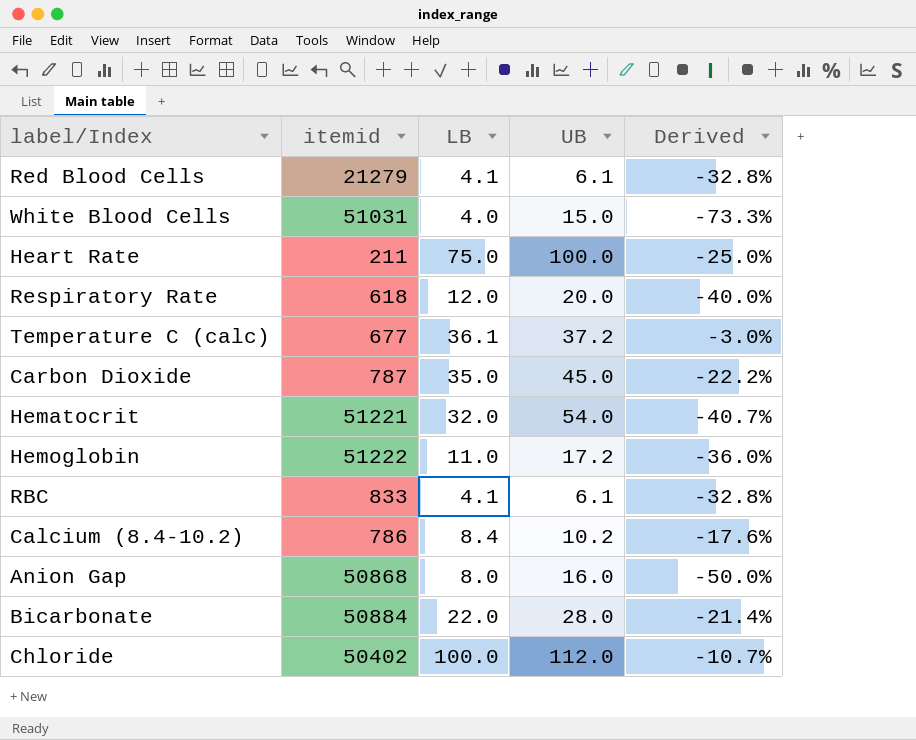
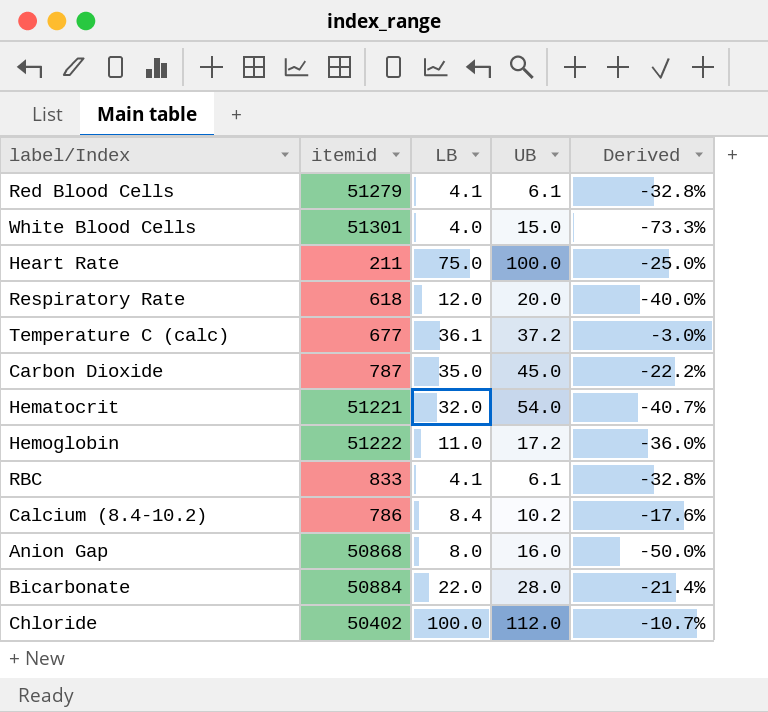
Red Blood Cells | itemid: 21279 -> 51279
White Blood Cells | itemid: 51031 -> 51301

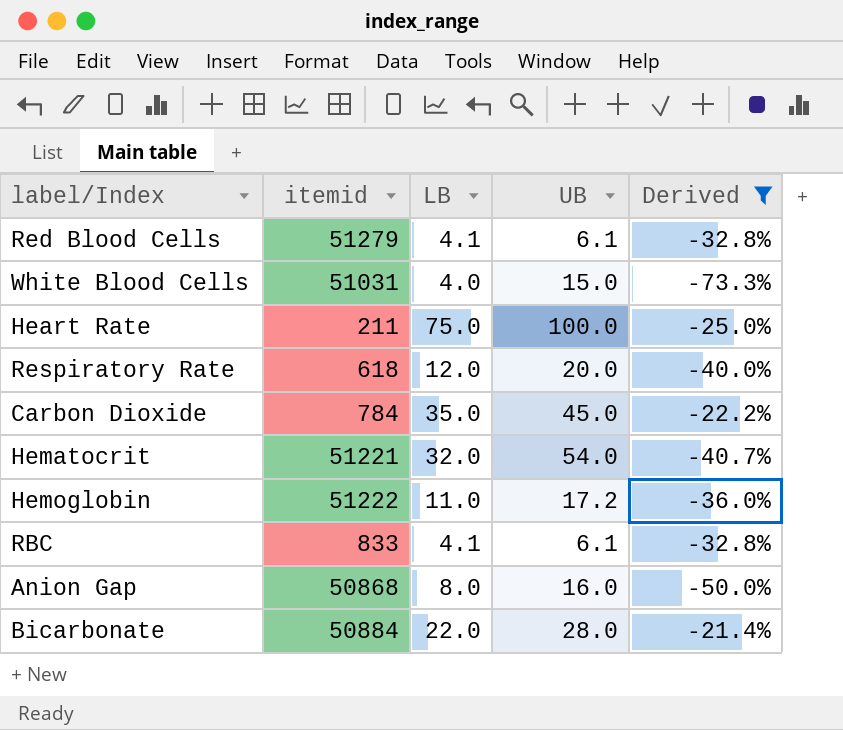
filter: none -> Derived <= -21.4%
White Blood Cells | itemid: 51301 -> 51031
Carbon Dioxide | itemid: 787 -> 784

